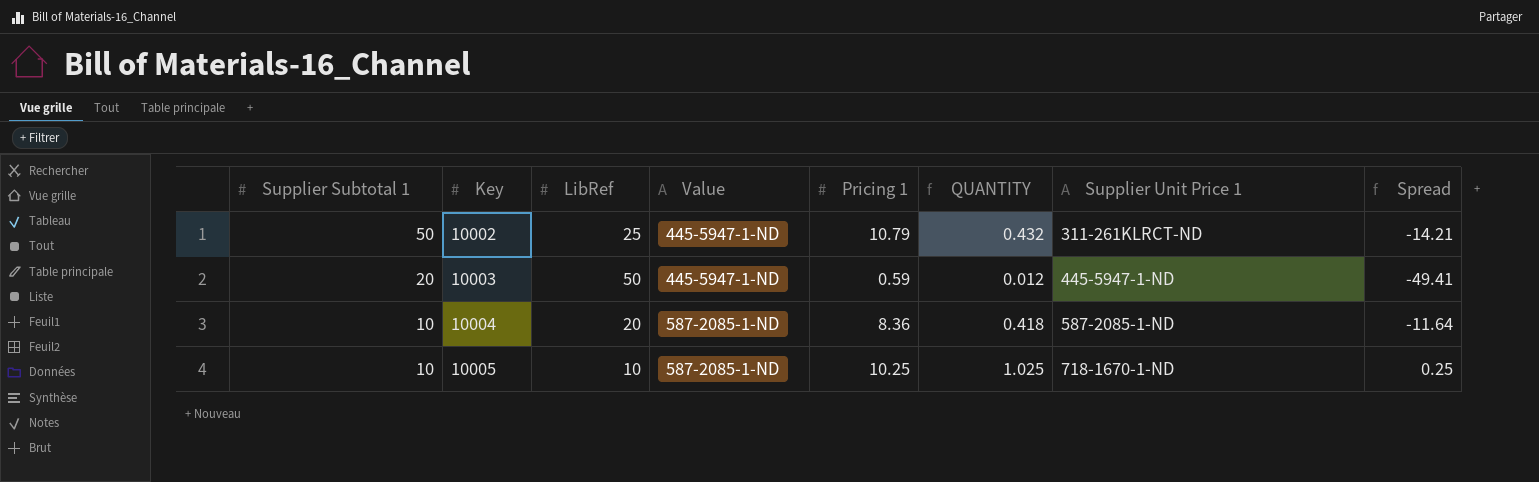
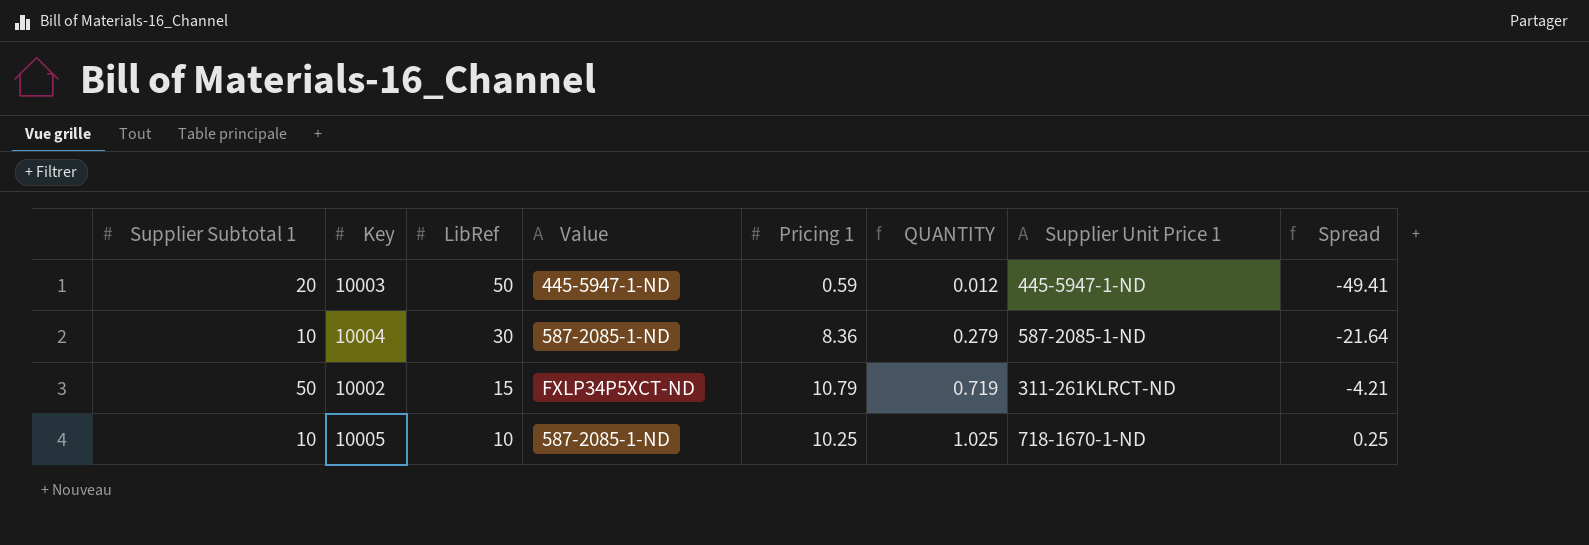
row order: Supplier Subtotal 1 descending -> LibRef descending
10004 | LibRef: 20 -> 30
10004 | QUANTITY: 0.418 -> 0.279
10004 | Spread: -11.64 -> -21.64
10002 | LibRef: 25 -> 15
10002 | Value: 445-5947-1-ND -> FXLP34P5XCT-ND
10002 | QUANTITY: 0.432 -> 0.719
10002 | Spread: -14.21 -> -4.21

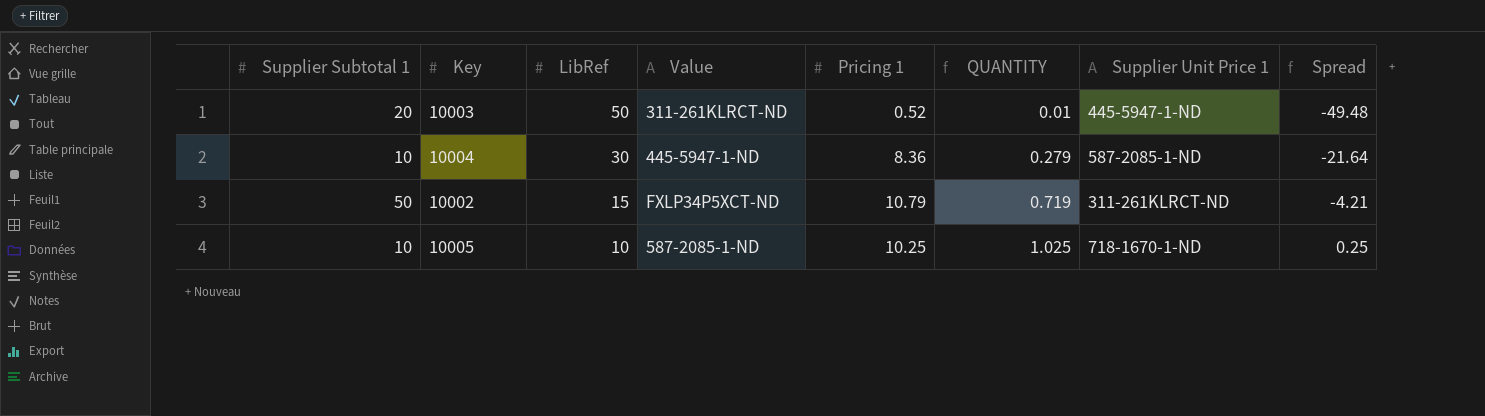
10003 | Value: 445-5947-1-ND -> 311-261KLRCT-ND
10003 | Pricing 1: 0.59 -> 0.52
10003 | QUANTITY: 0.012 -> 0.01
10003 | Spread: -49.41 -> -49.48
10004 | Value: 587-2085-1-ND -> 445-5947-1-ND

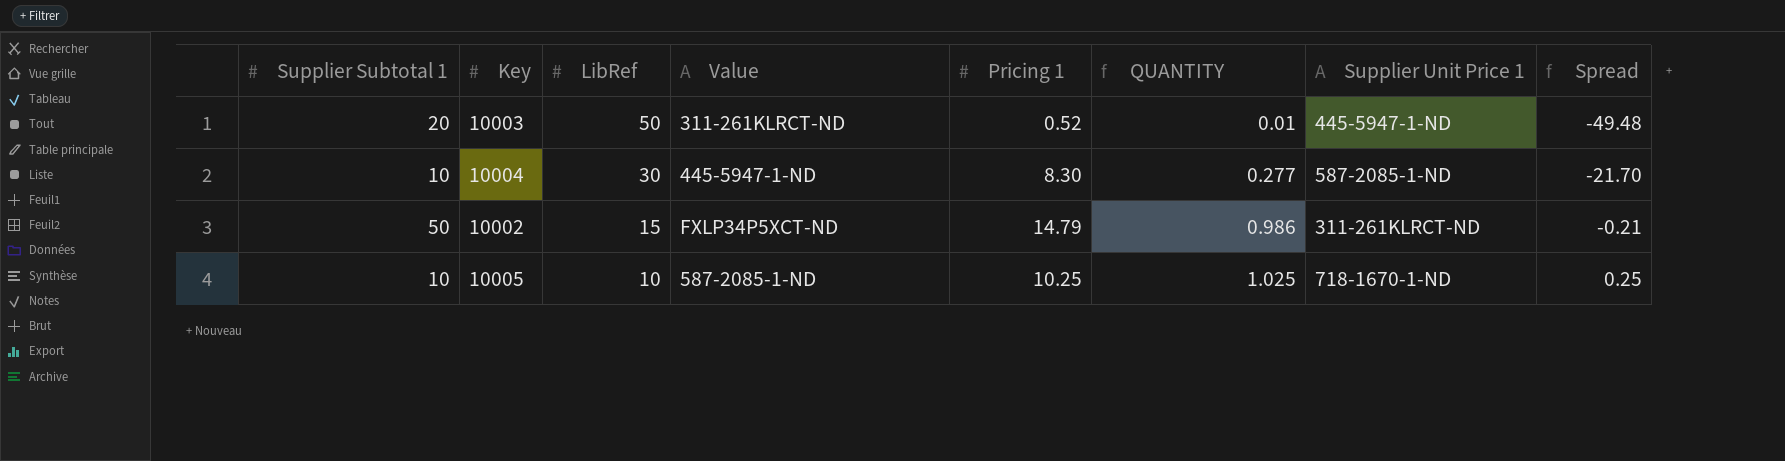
10004 | Pricing 1: 8.36 -> 8.30
10004 | QUANTITY: 0.279 -> 0.277
10004 | Spread: -21.64 -> -21.70
10002 | Pricing 1: 10.79 -> 14.79
10002 | QUANTITY: 0.719 -> 0.986
10002 | Spread: -4.21 -> -0.21

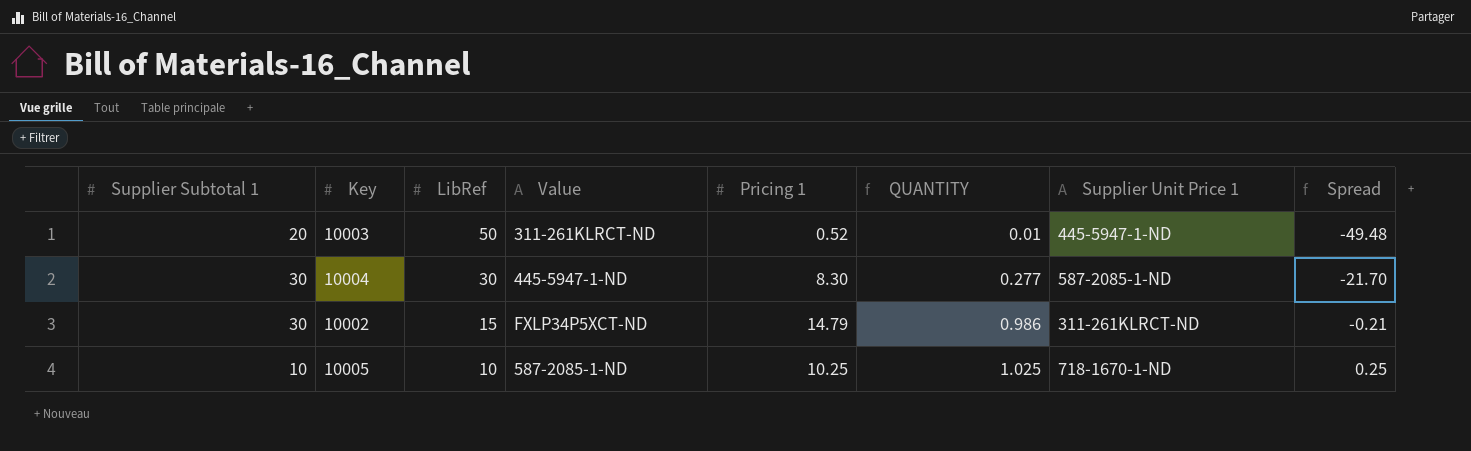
10004 | Supplier Subtotal 1: 10 -> 30
10002 | Supplier Subtotal 1: 50 -> 30

